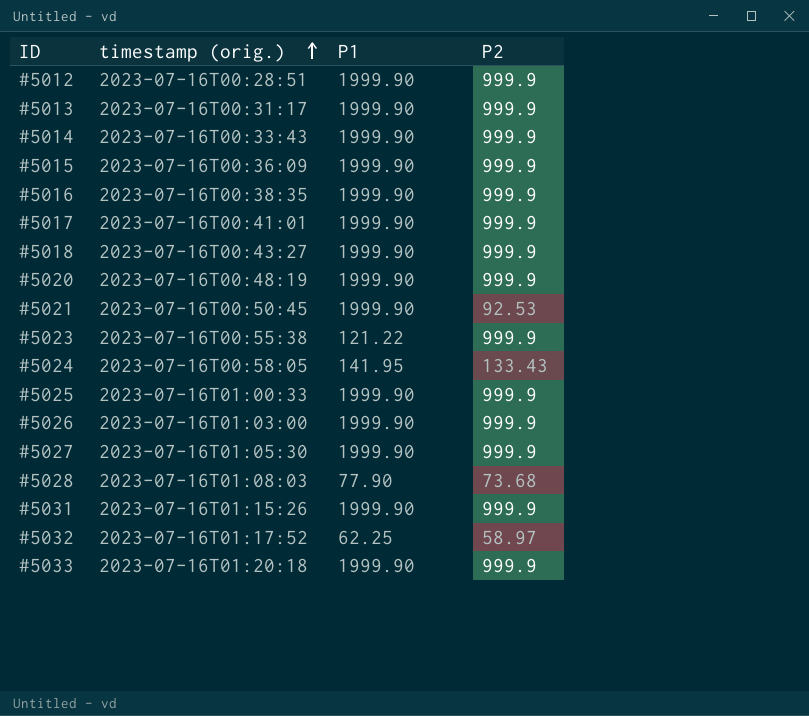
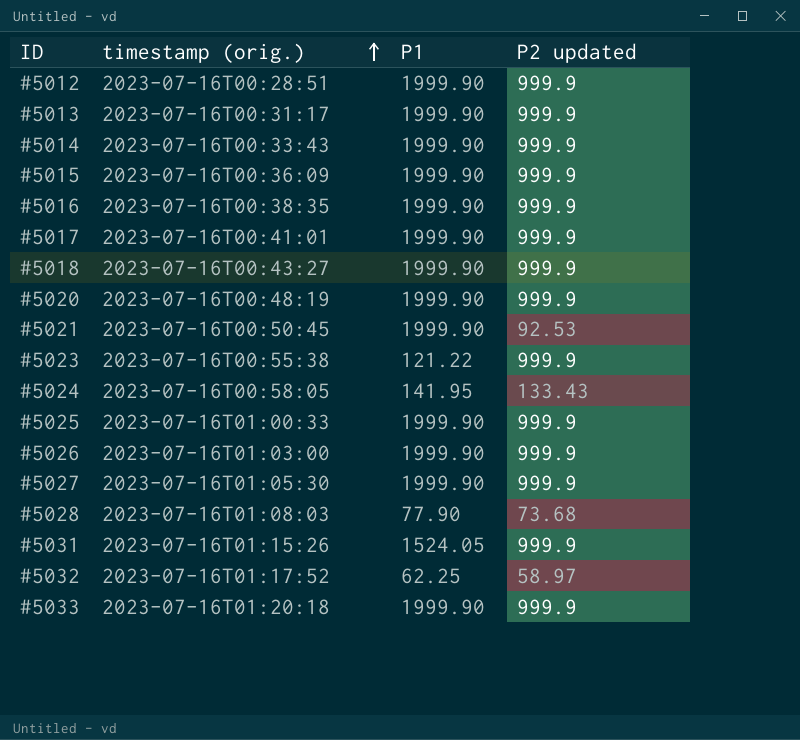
column name: P2 -> P2 updated
#5031 | P1: 1999.90 -> 1524.05

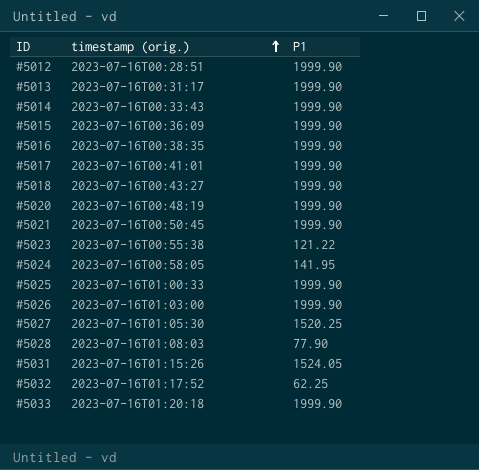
column P2 updated | position: 4 -> none
#5027 | P1: 1999.90 -> 1520.25

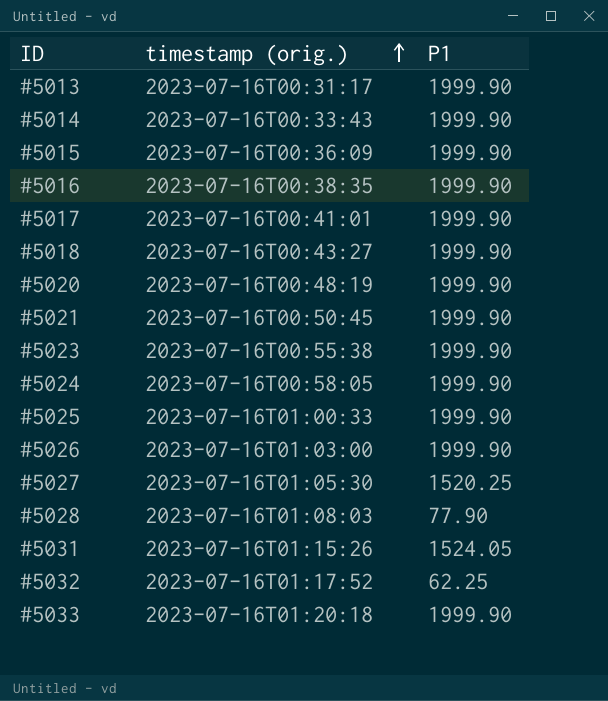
row #5012: 2023-07-16T00:28:51 | 1999.90 -> none
#5023 | P1: 121.22 -> 1999.90
#5024 | P1: 141.95 -> 1999.90

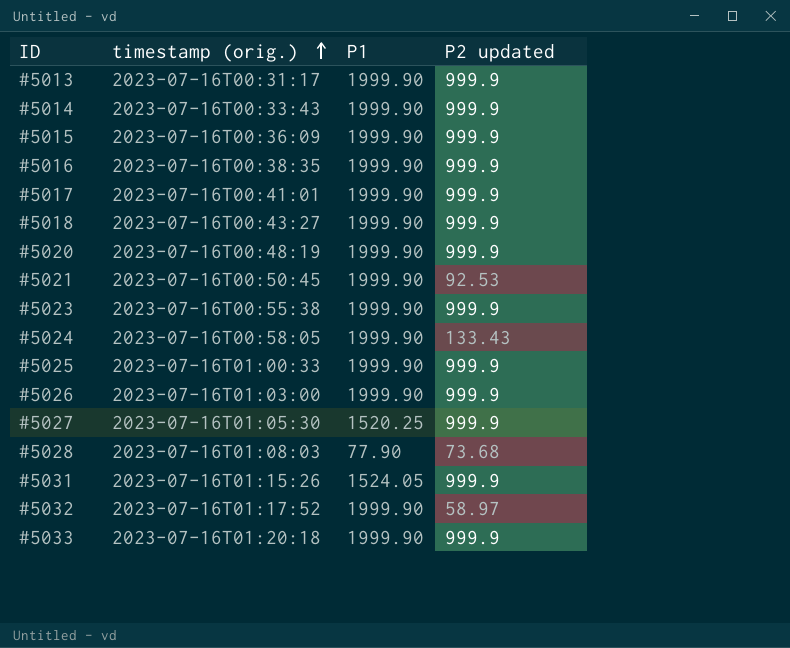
column P2 updated | position: none -> 4
#5032 | P1: 62.25 -> 1999.90

